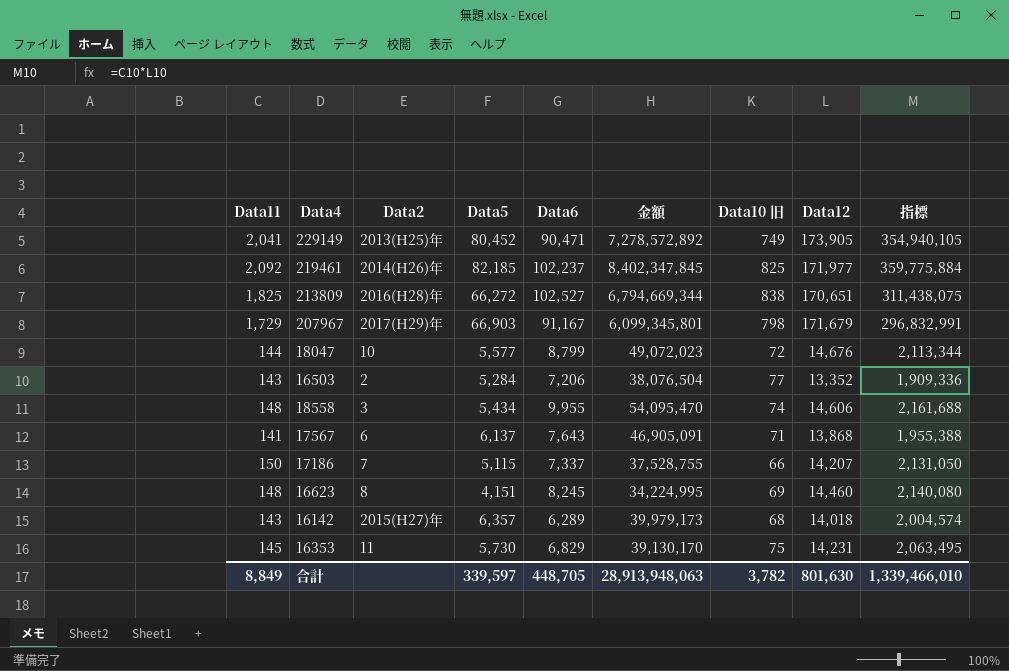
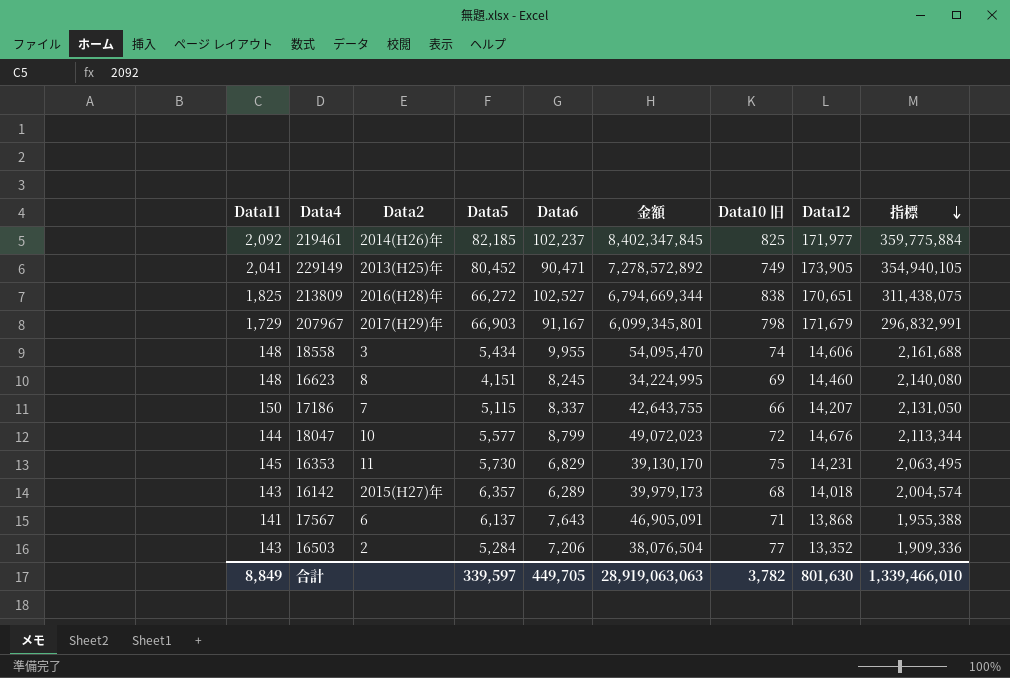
row order: none -> 指標 descending
17186 | Data6: 7,337 -> 8,337
17186 | 金額: 37,528,755 -> 42,643,755
合計 | Data6: 448,705 -> 449,705
合計 | 金額: 28,913,948,063 -> 28,919,063,063

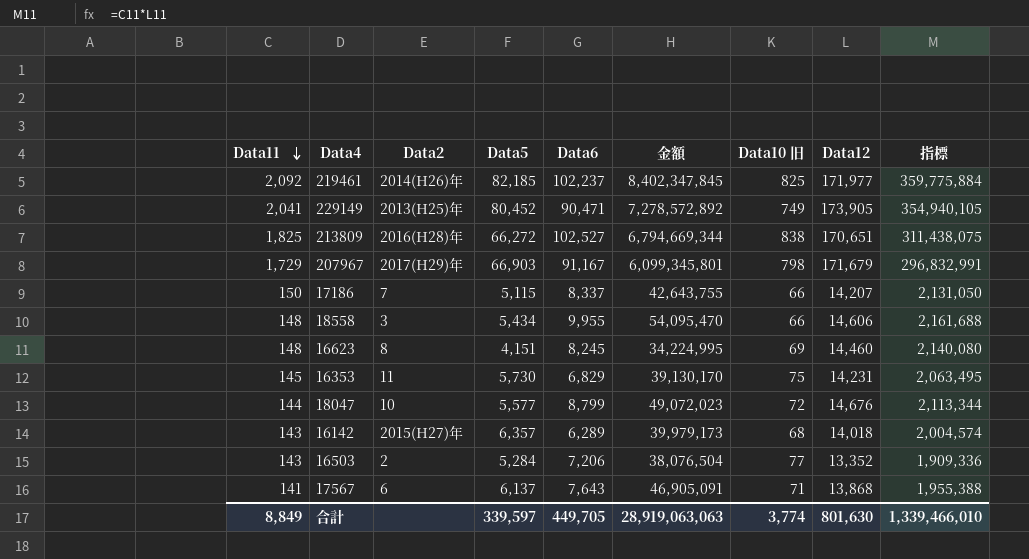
row order: 指標 descending -> Data11 descending
18558 | Data10 旧: 74 -> 66
合計 | Data10 旧: 3,782 -> 3,774

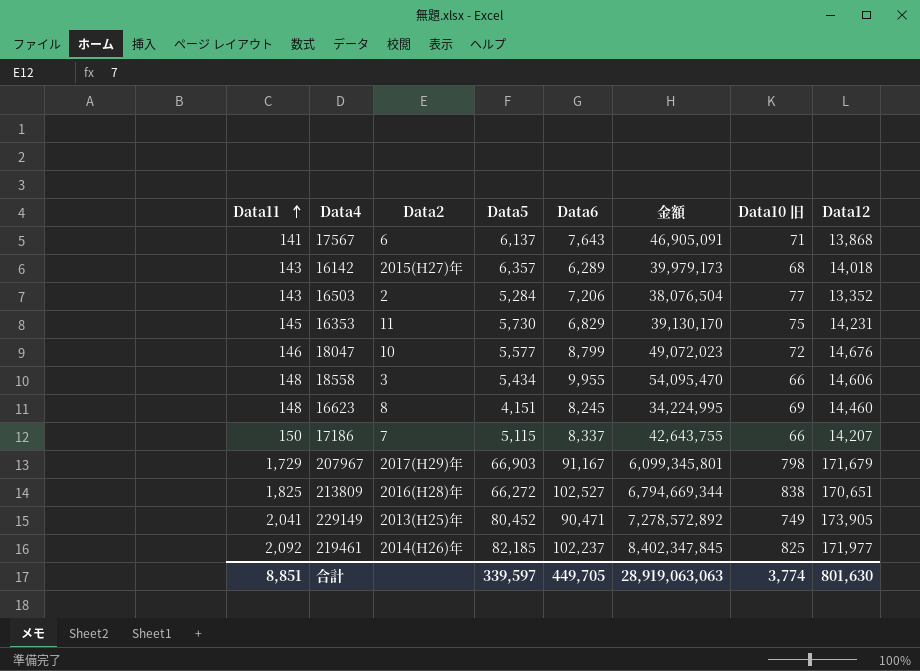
row order: Data11 descending -> Data11 ascending
column 指標 | formula: [Data11] * [Data12] -> none
18047 | Data11: 144 -> 146
合計 | Data11: 8,849 -> 8,851

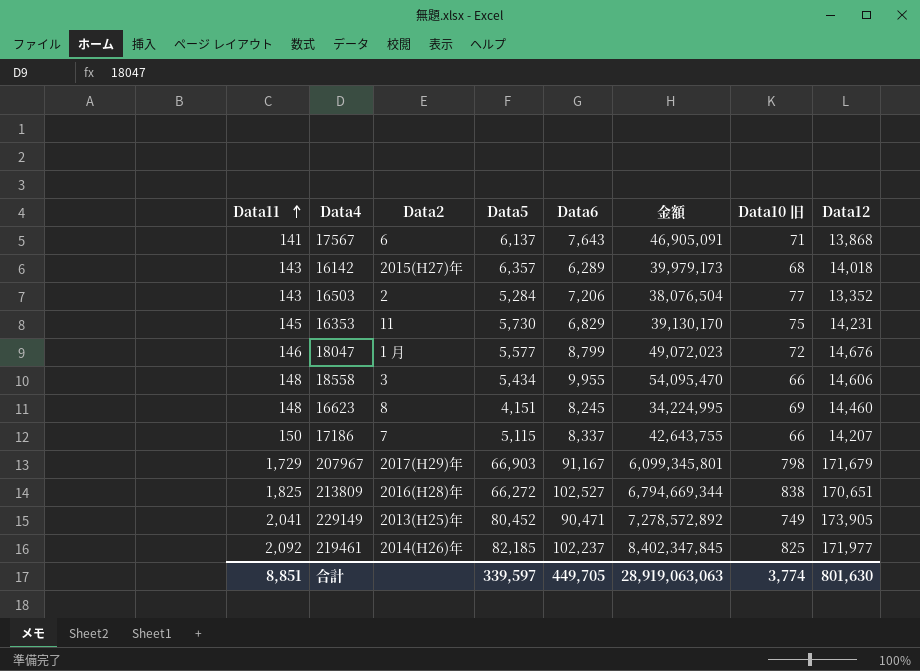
18047 | Data2: 10 -> 1 月

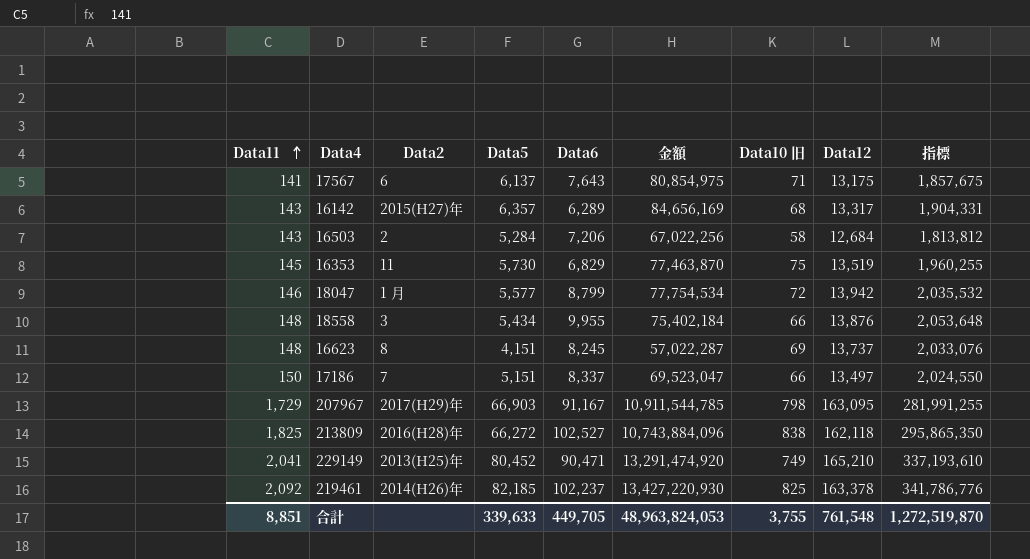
column 金額 | formula: [Data5] * [Data6] -> [Data5] * [Data12]
column 指標 | formula: none -> [Data11] * [Data12]
17567 | Data12: 13,868 -> 13,175
16142 | Data12: 14,018 -> 13,317
16503 | Data10 旧: 77 -> 58
16503 | Data12: 13,352 -> 12,684
16353 | Data12: 14,231 -> 13,519
18047 | Data12: 14,676 -> 13,942
18558 | Data12: 14,606 -> 13,876
16623 | Data12: 14,460 -> 13,737
17186 | Data5: 5,115 -> 5,151
17186 | Data12: 14,207 -> 13,497
207967 | Data12: 171,679 -> 163,095
213809 | Data12: 170,651 -> 162,118
229149 | Data12: 173,905 -> 165,210
219461 | Data12: 171,977 -> 163,378
合計 | Data5: 339,597 -> 339,633
合計 | 金額: 28,919,063,063 -> 48,963,824,053
合計 | Data10 旧: 3,774 -> 3,755
合計 | Data12: 801,630 -> 761,548

